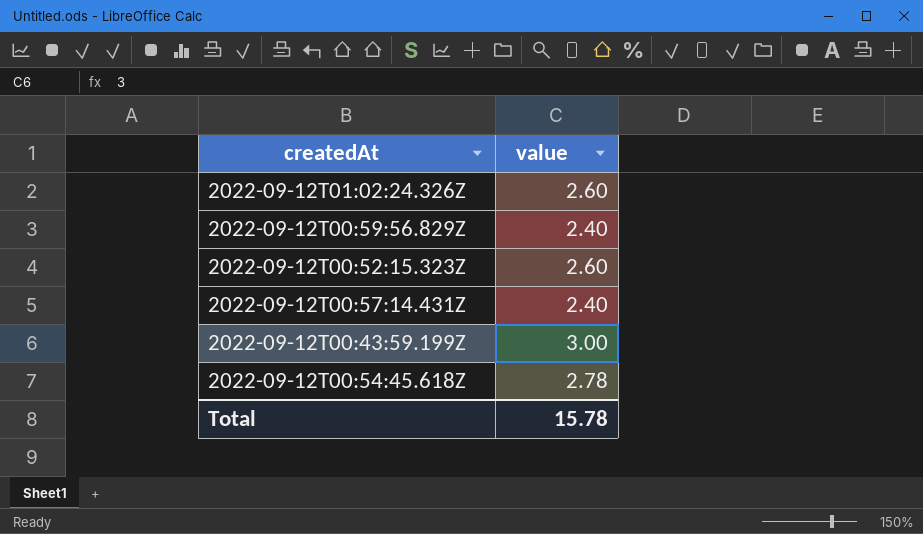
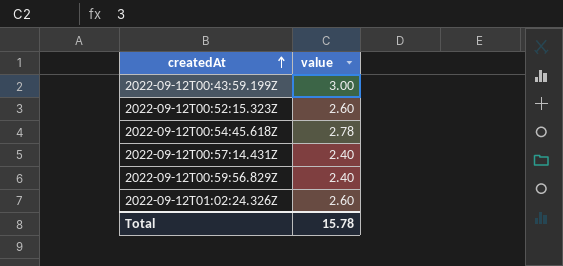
row order: none -> createdAt ascending

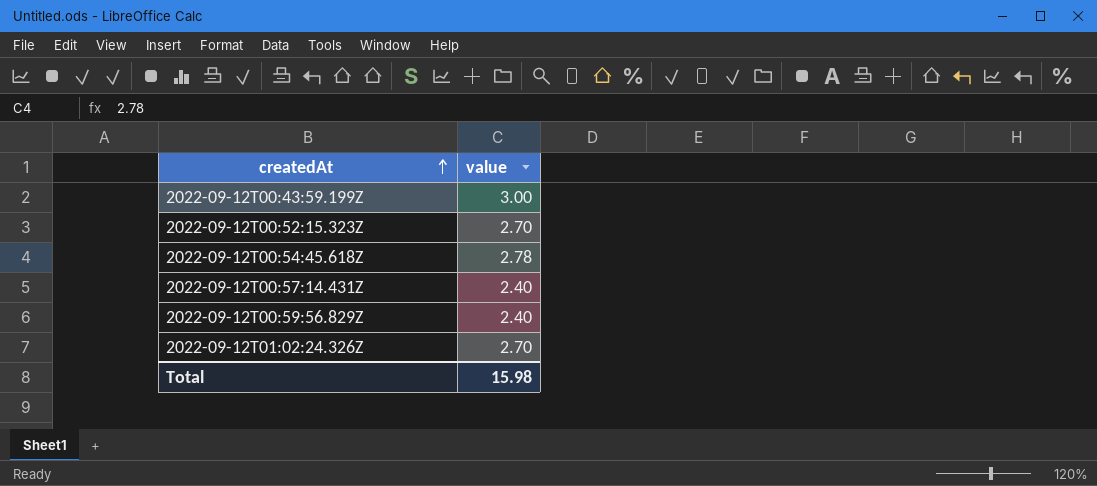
2022-09-12T00:52:15.323Z | value: 2.60 -> 2.70
2022-09-12T01:02:24.326Z | value: 2.60 -> 2.70
Total | value: 15.78 -> 15.98

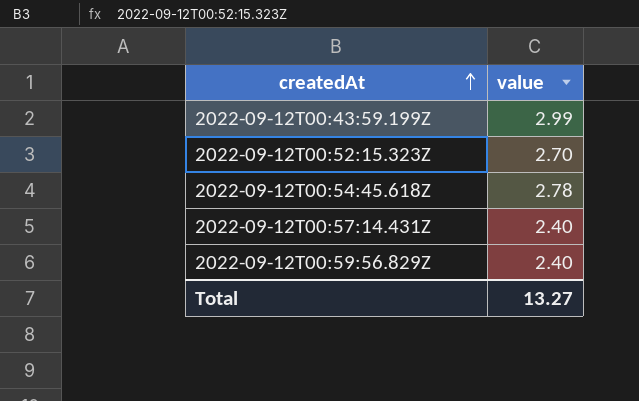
row 2022-09-12T01:02:24.326Z: 2.70 -> none
2022-09-12T00:43:59.199Z | value: 3.00 -> 2.99
Total | value: 15.98 -> 13.27

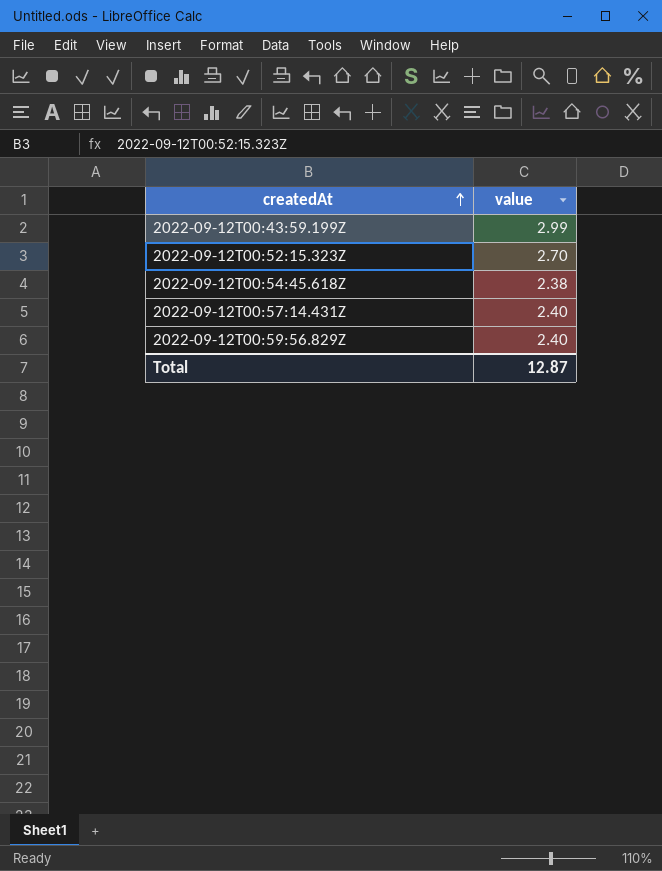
2022-09-12T00:54:45.618Z | value: 2.78 -> 2.38
Total | value: 13.27 -> 12.87

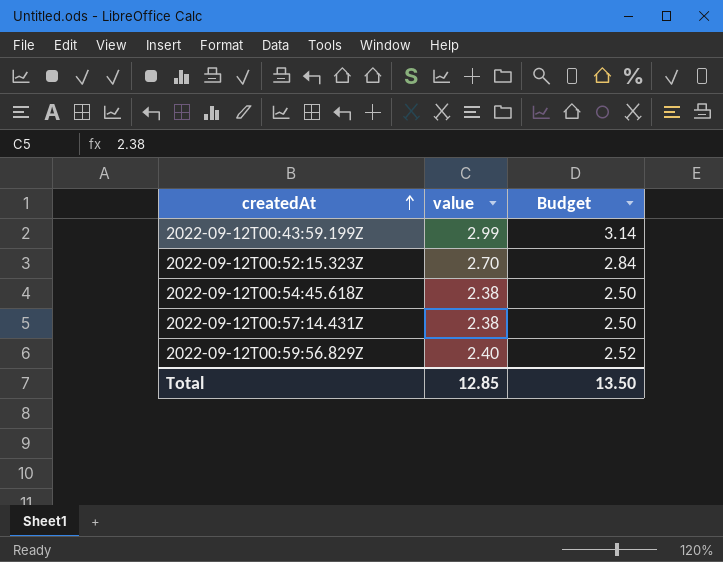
column Budget | formula: none -> [value] * 1.05
2022-09-12T00:57:14.431Z | value: 2.40 -> 2.38
Total | value: 12.87 -> 12.85

